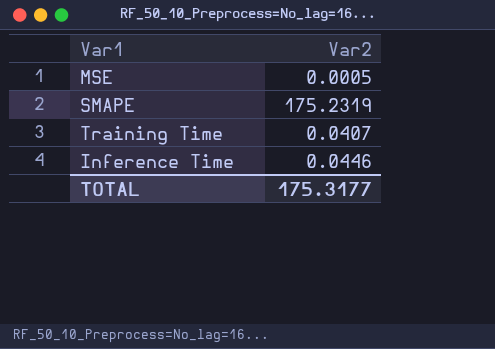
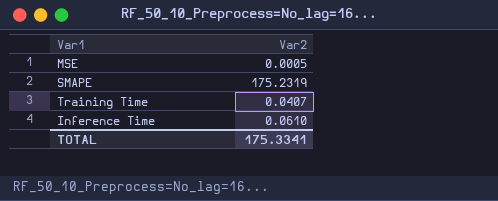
Inference Time | Var2: 0.0446 -> 0.0610
TOTAL | Var2: 175.3177 -> 175.3341

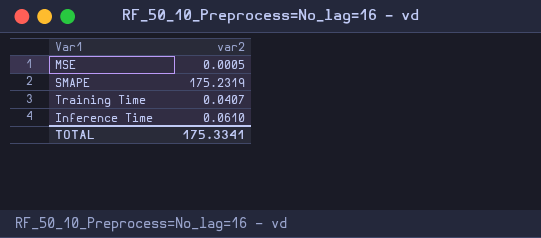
column name: Var2 -> var2

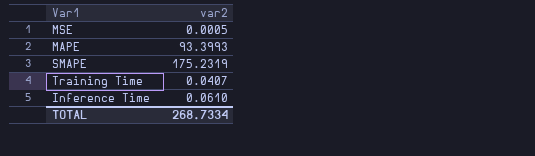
row MAPE: none -> 93.3993
TOTAL | var2: 175.3341 -> 268.7334

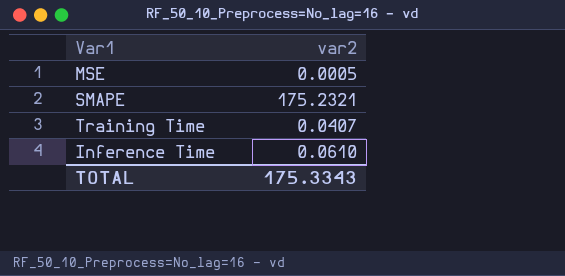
row MAPE: 93.3993 -> none
SMAPE | var2: 175.2319 -> 175.2321
TOTAL | var2: 268.7334 -> 175.3343

